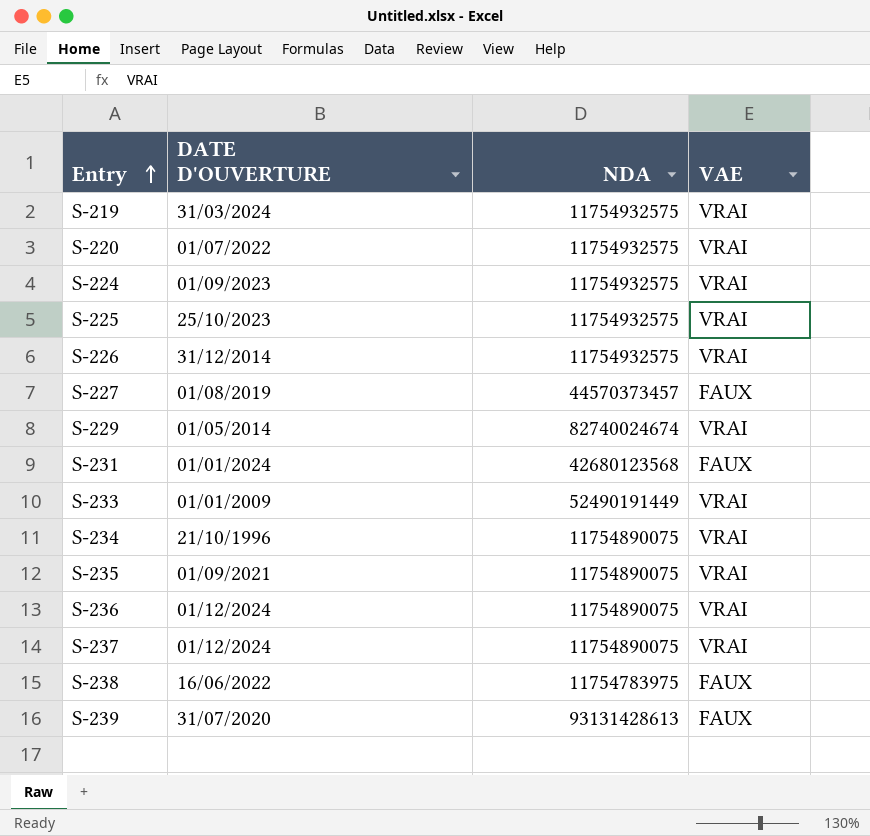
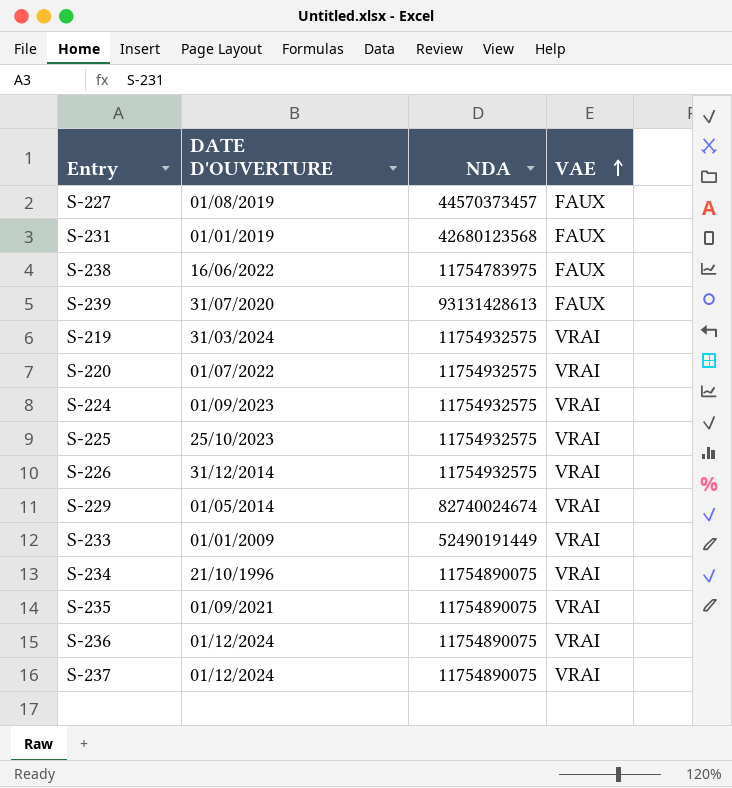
row order: Entry ascending -> VAE ascending
S-231 | DATE D'OUVERTURE: 01/01/2024 -> 01/01/2019

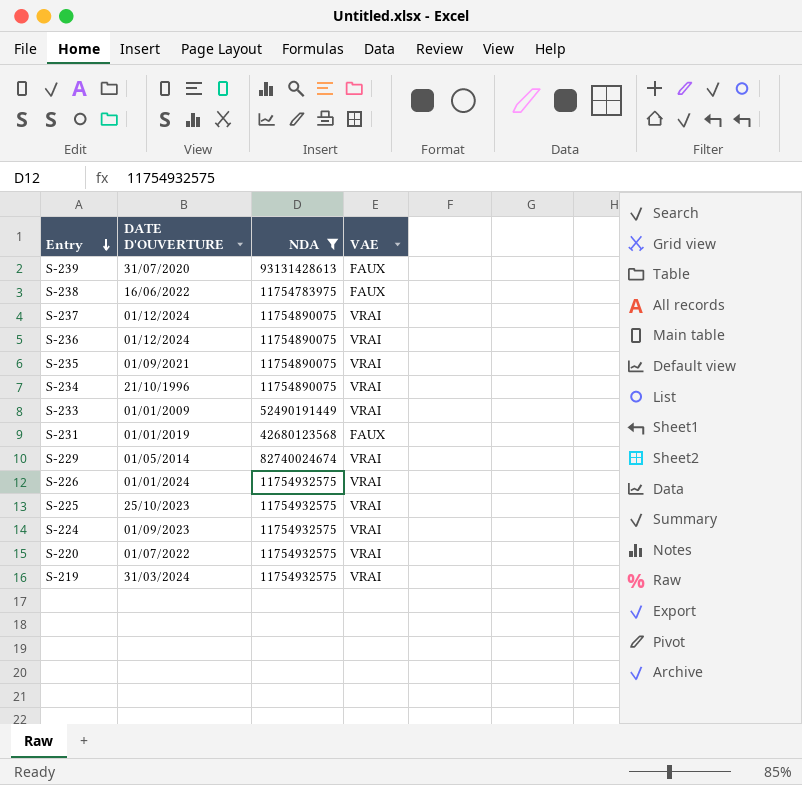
filter: none -> NDA != 44570373457
row order: VAE ascending -> Entry descending
S-226 | DATE D'OUVERTURE: 31/12/2014 -> 01/01/2024

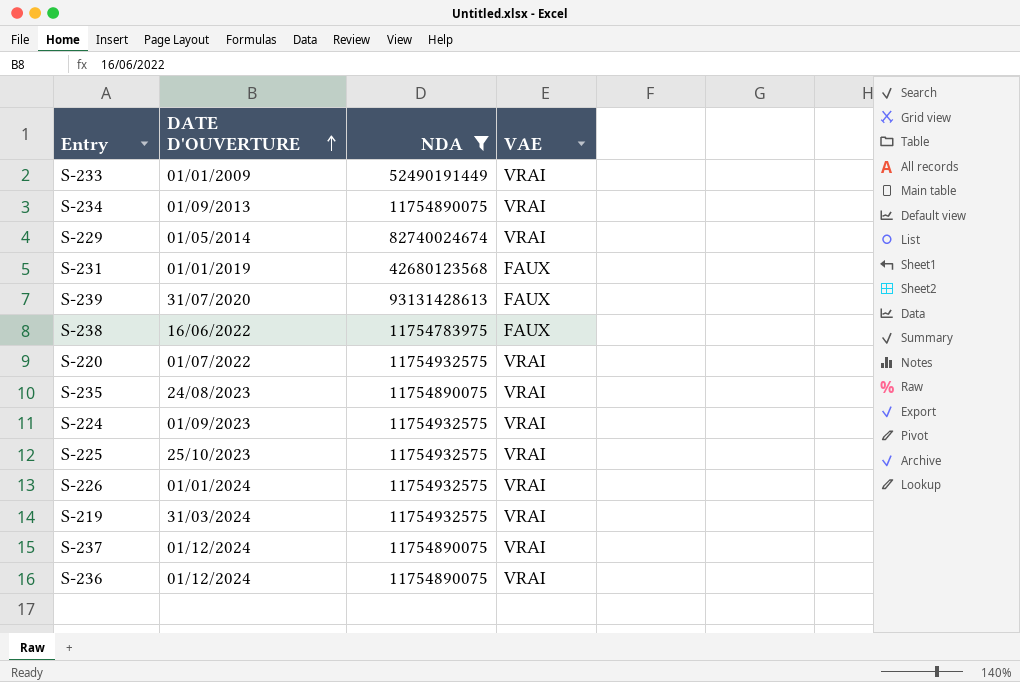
row order: Entry descending -> DATE D'OUVERTURE ascending
S-234 | DATE D'OUVERTURE: 21/10/1996 -> 01/09/2013
S-235 | DATE D'OUVERTURE: 01/09/2021 -> 24/08/2023

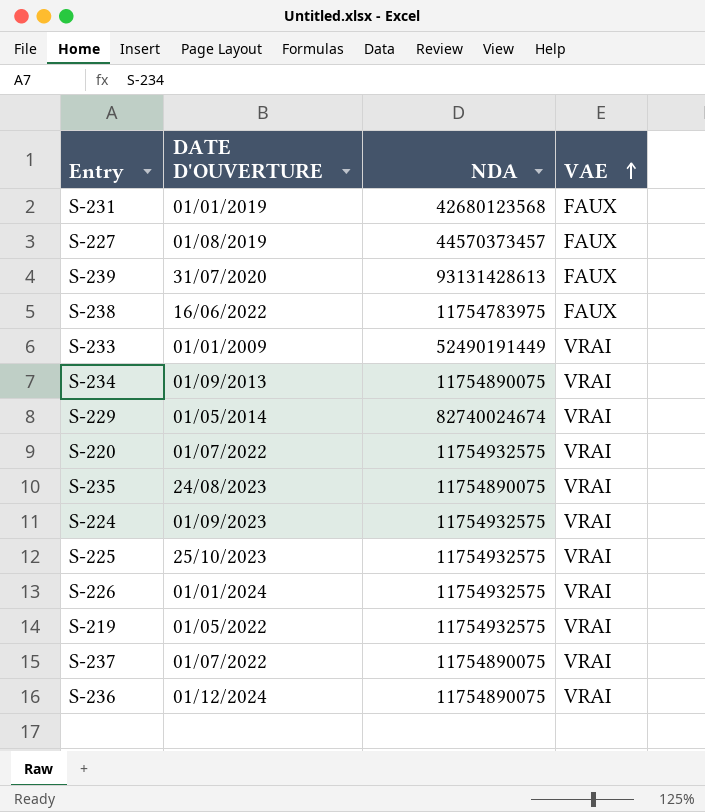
filter: NDA != 44570373457 -> none
row order: DATE D'OUVERTURE ascending -> VAE ascending
S-219 | DATE D'OUVERTURE: 31/03/2024 -> 01/05/2022
S-237 | DATE D'OUVERTURE: 01/12/2024 -> 01/07/2022

